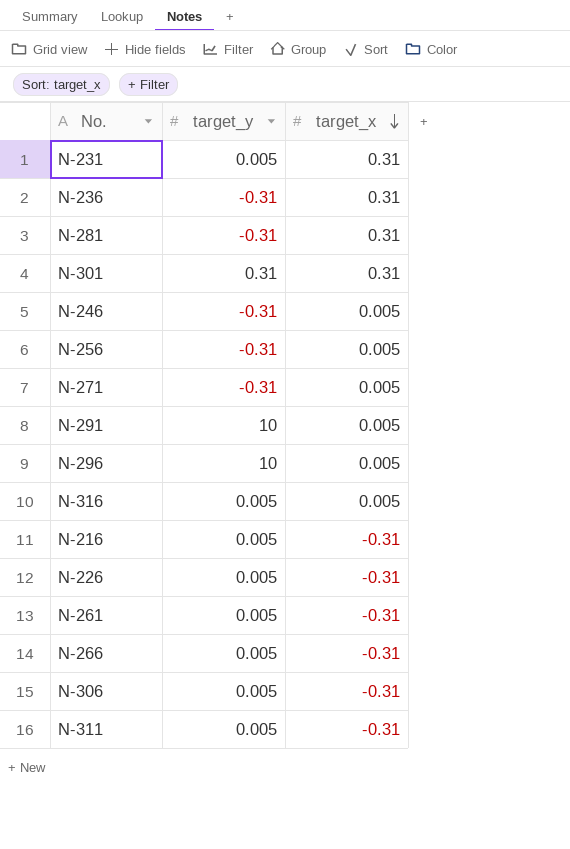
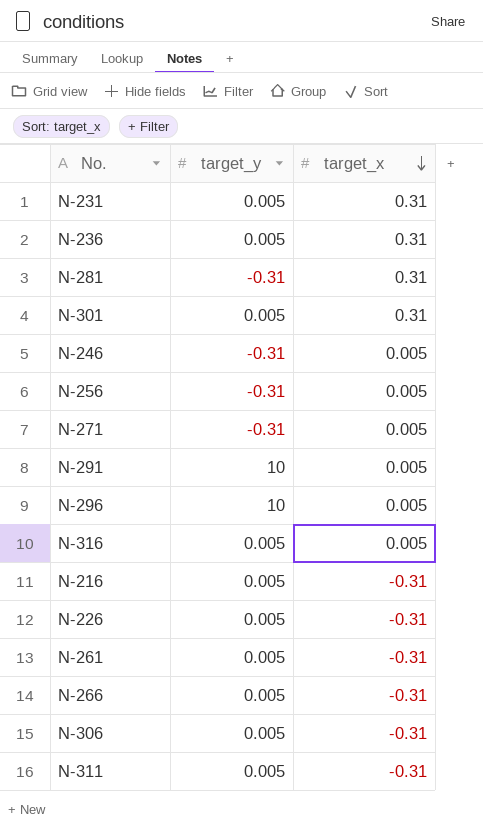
N-236 | target_y: -0.31 -> 0.005
N-301 | target_y: 0.31 -> 0.005

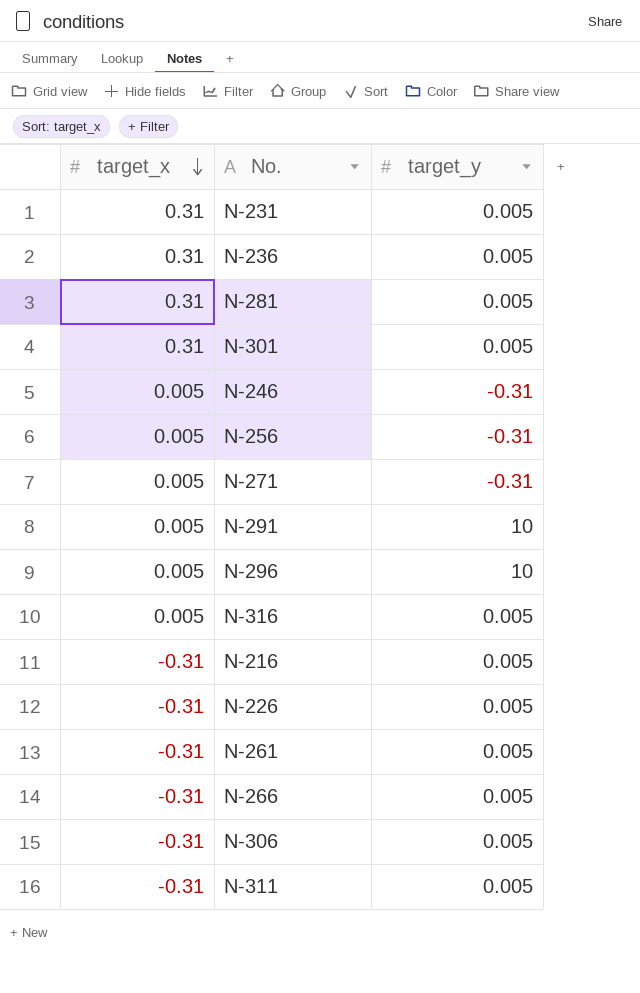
column target_x | position: 3 -> 1
N-281 | target_y: -0.31 -> 0.005

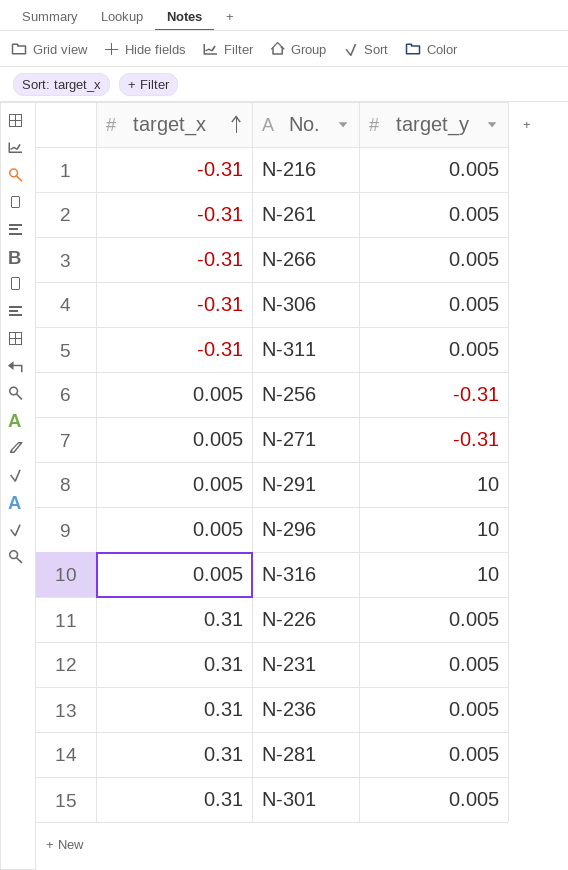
row order: target_x descending -> target_x ascending
row N-246: 0.005 | -0.31 -> none
N-316 | target_y: 0.005 -> 10
N-226 | target_x: -0.31 -> 0.31

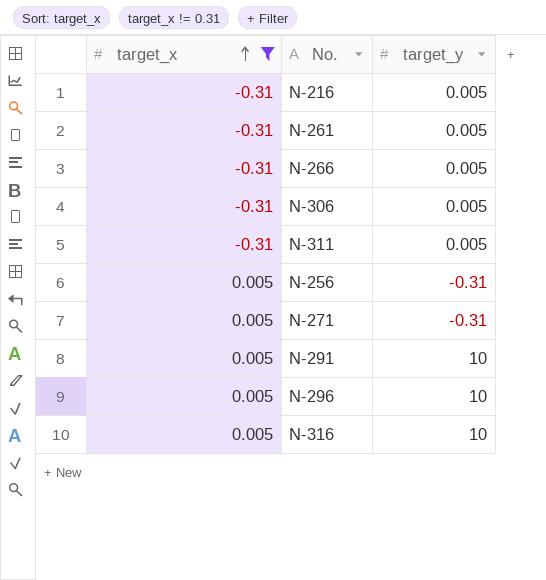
filter: none -> target_x != 0.31

